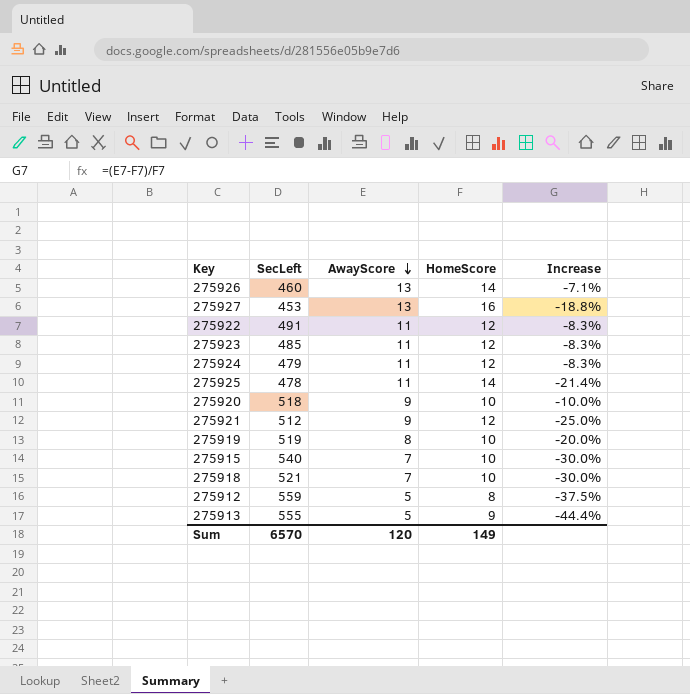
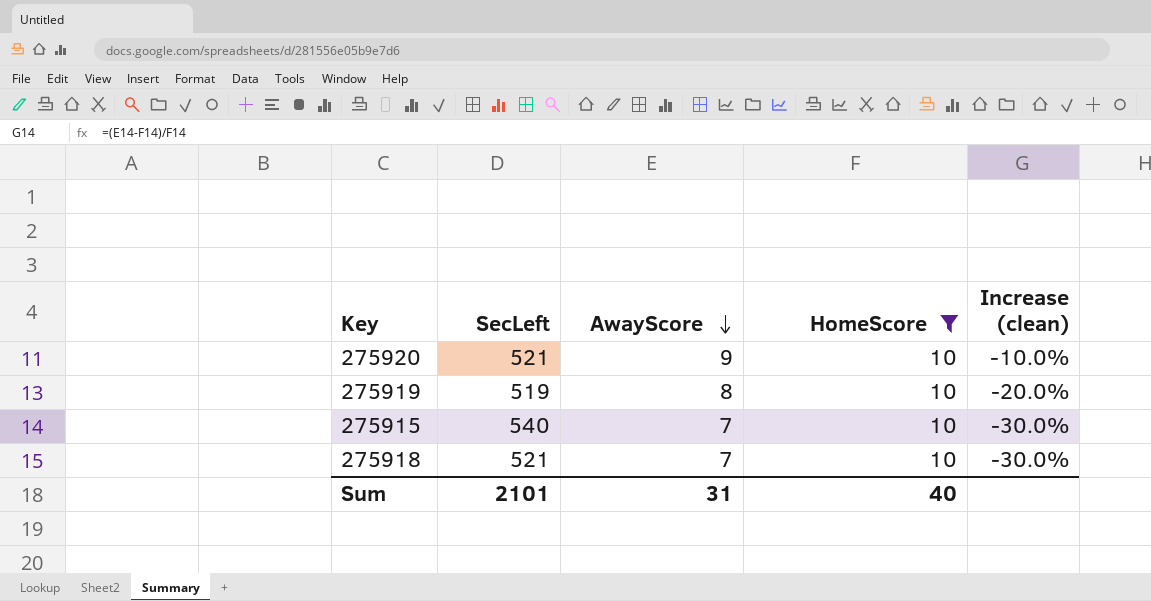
filter: none -> HomeScore = 10
column name: Increase -> Increase (clean)
275920 | SecLeft: 518 -> 521
Sum | SecLeft: 6570 -> 2101
Sum | AwayScore: 120 -> 31
Sum | HomeScore: 149 -> 40

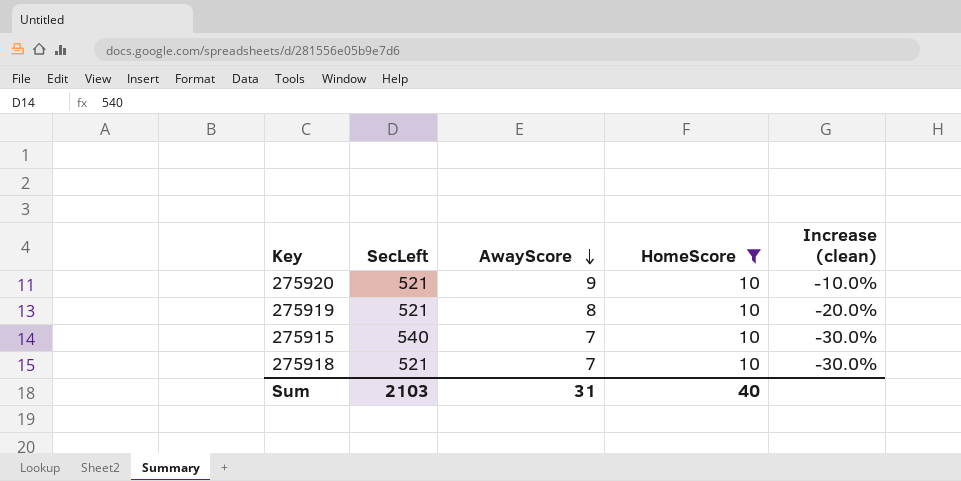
275919 | SecLeft: 519 -> 521
Sum | SecLeft: 2101 -> 2103

